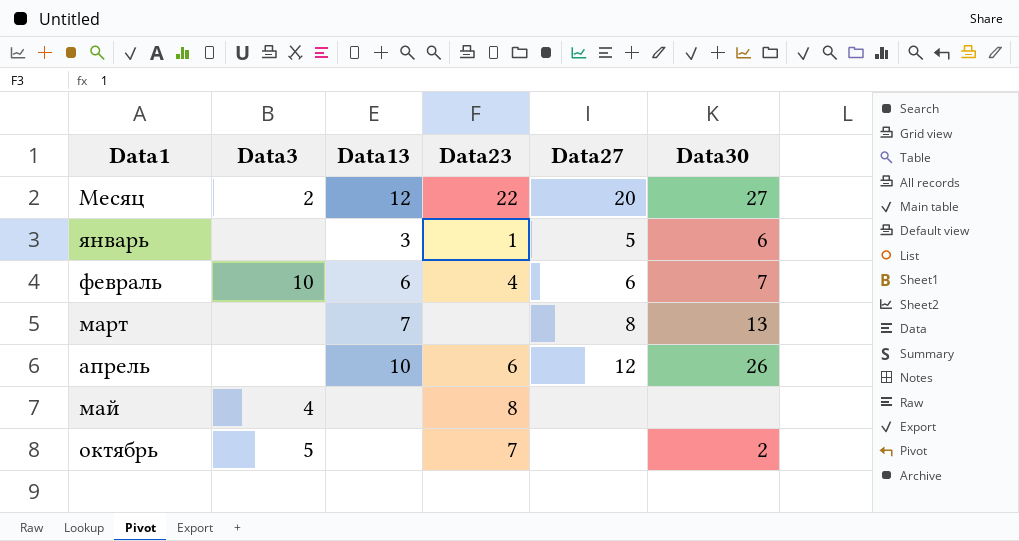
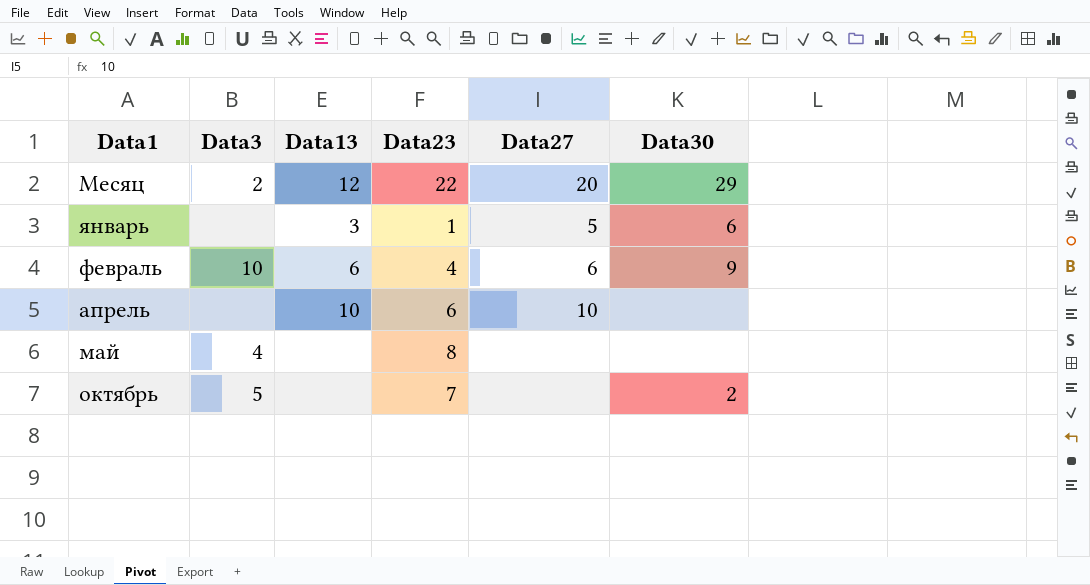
row март: none | 7 | none | 8 | 13 -> none
Месяц | Data30: 27 -> 29
февраль | Data30: 7 -> 9
апрель | Data27: 12 -> 10
апрель | Data30: 26 -> none

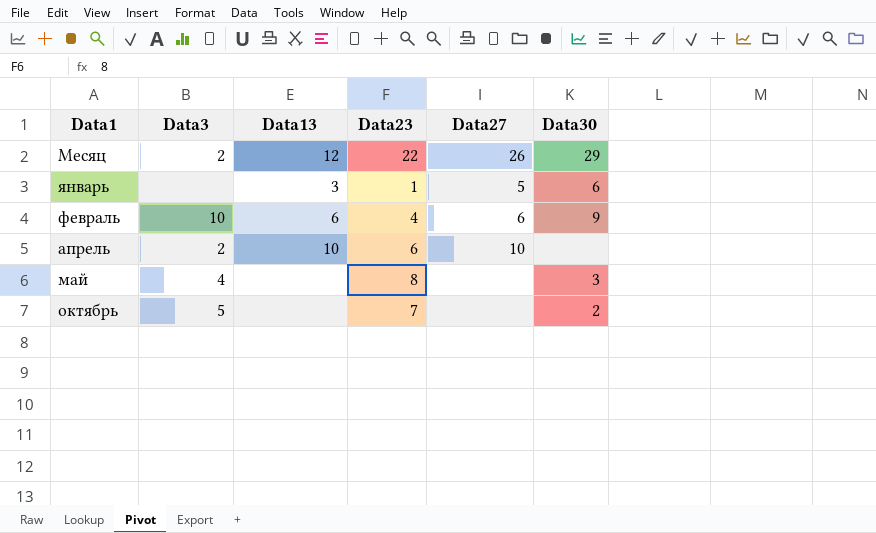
Месяц | Data27: 20 -> 26
апрель | Data3: none -> 2
май | Data30: none -> 3

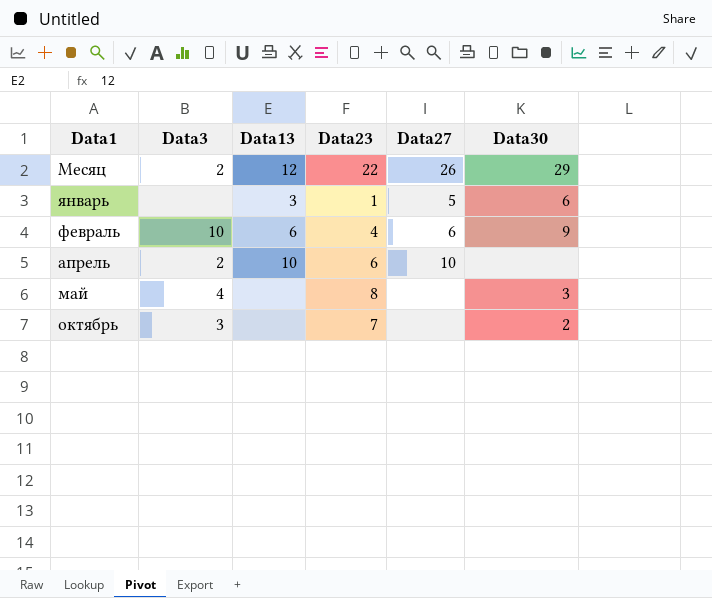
октябрь | Data3: 5 -> 3

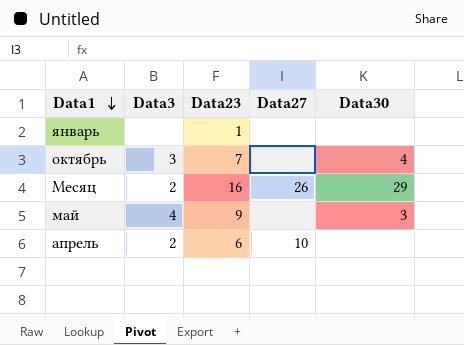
row order: none -> Data1 descending
column Data13 | position: 3 -> none
row февраль: 10 | 6 | 4 | 6 | 9 -> none
январь | Data27: 5 -> none
январь | Data30: 6 -> none
октябрь | Data30: 2 -> 4
Месяц | Data23: 22 -> 16
май | Data23: 8 -> 9

